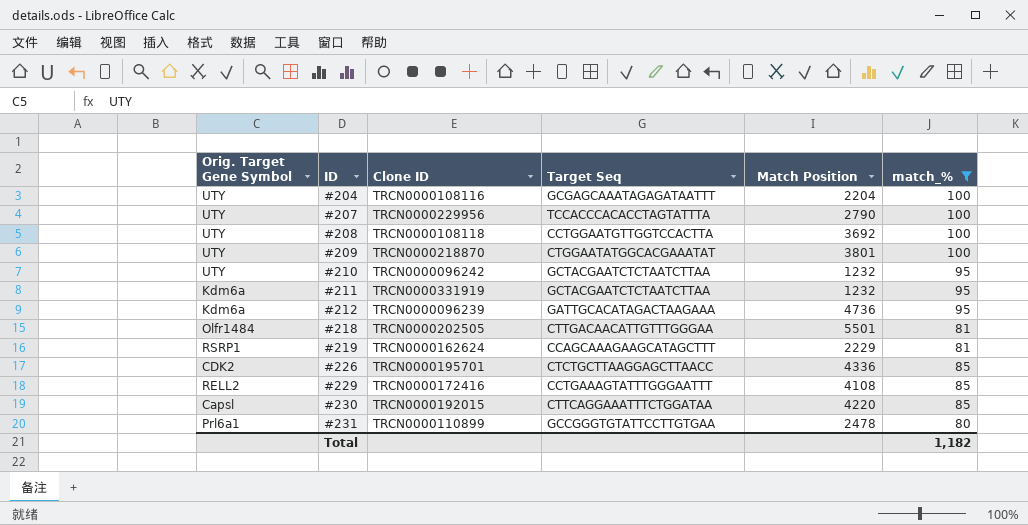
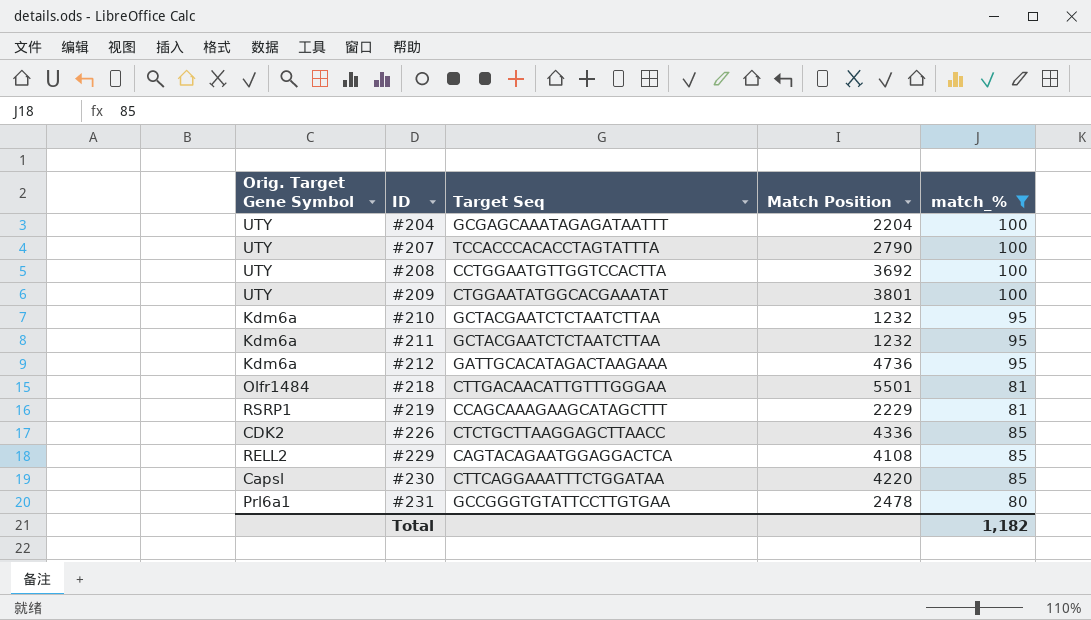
column Clone ID | position: 3 -> none
#210 | Orig. Target Gene Symbol: UTY -> Kdm6a
#229 | Target Seq: CCTGAAAGTATTTGGGAATTT -> CAGTACAGAATGGAGGACTCA

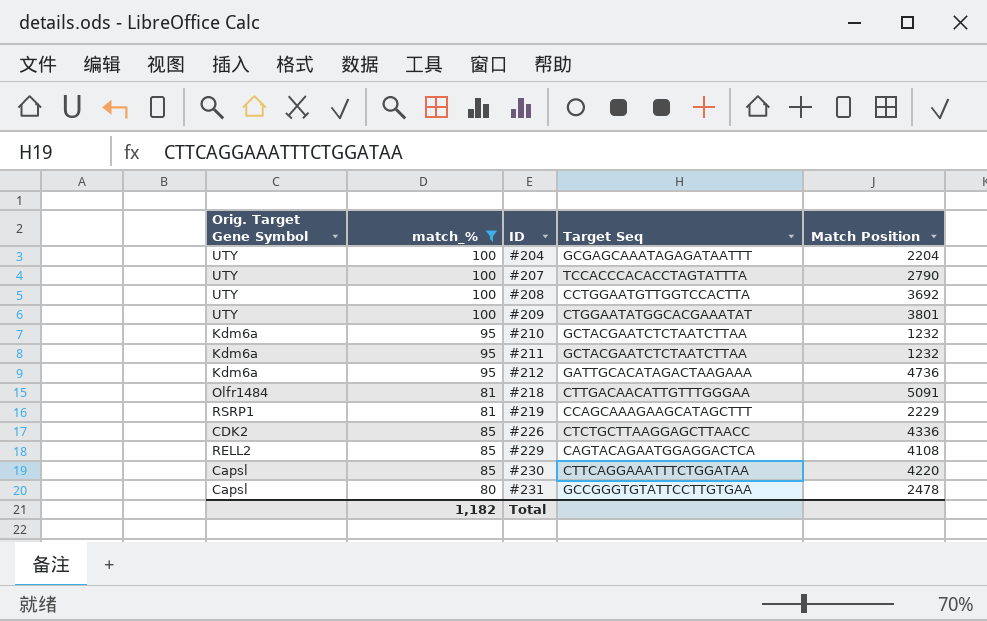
column match_% | position: 5 -> 2
#218 | Match Position: 5501 -> 5091
#231 | Orig. Target Gene Symbol: Prl6a1 -> Capsl

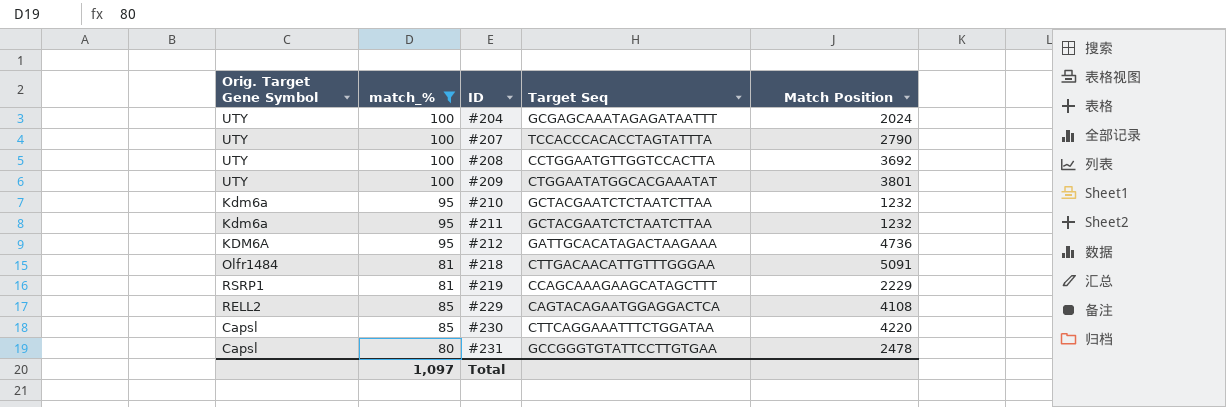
row #226: CDK2 | 85 | CTCTGCTTAAGGAGCTTAACC | 4336 -> none
#204 | Match Position: 2204 -> 2024
#212 | Orig. Target Gene Symbol: Kdm6a -> KDM6A
Total | match_%: 1,182 -> 1,097

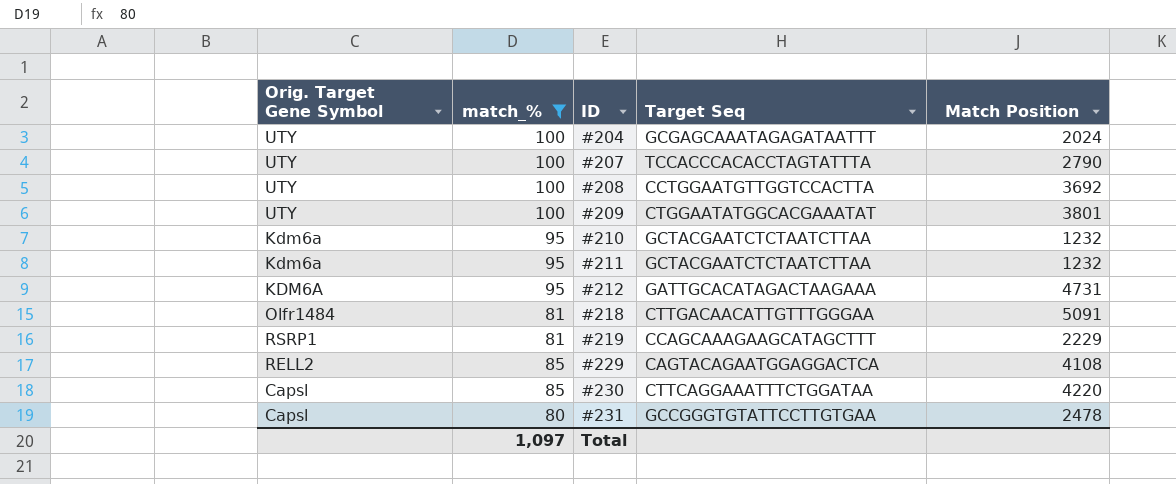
#212 | Match Position: 4736 -> 4731

